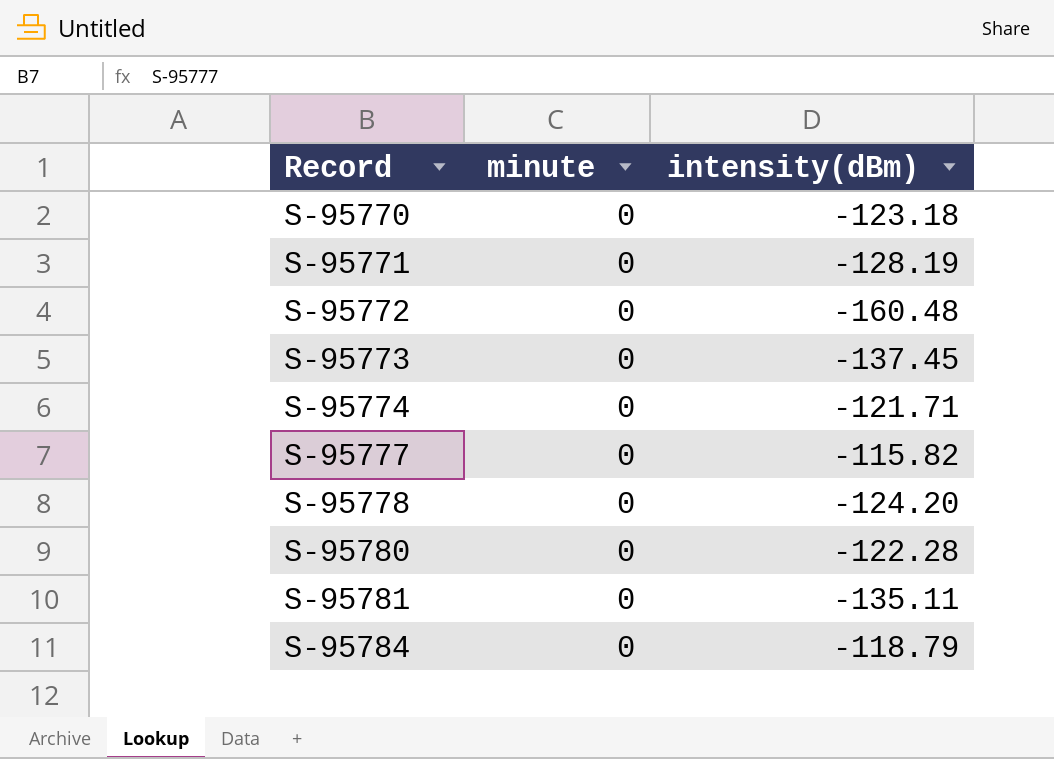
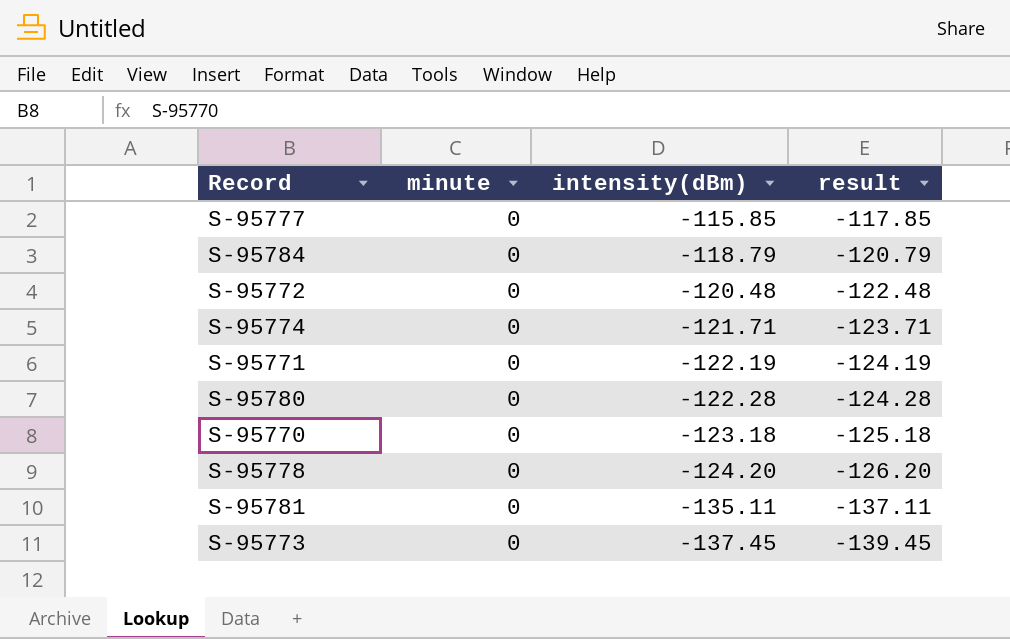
row order: Record ascending -> intensity(dBm) descending
column result | formula: none -> [intensity(dBm)] - 2
S-95777 | intensity(dBm): -115.82 -> -115.85
S-95772 | intensity(dBm): -160.48 -> -120.48
S-95771 | intensity(dBm): -128.19 -> -122.19

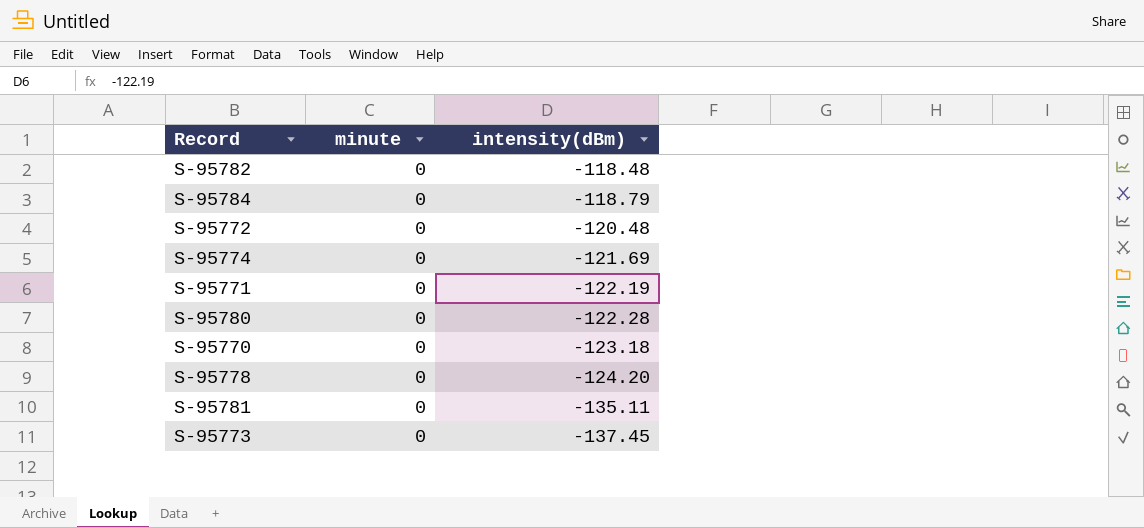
column result | formula: [intensity(dBm)] - 2 -> none
row S-95777: 0 | -115.85 | -117.85 -> none
row S-95782: none -> 0 | -118.48
S-95774 | intensity(dBm): -121.71 -> -121.69

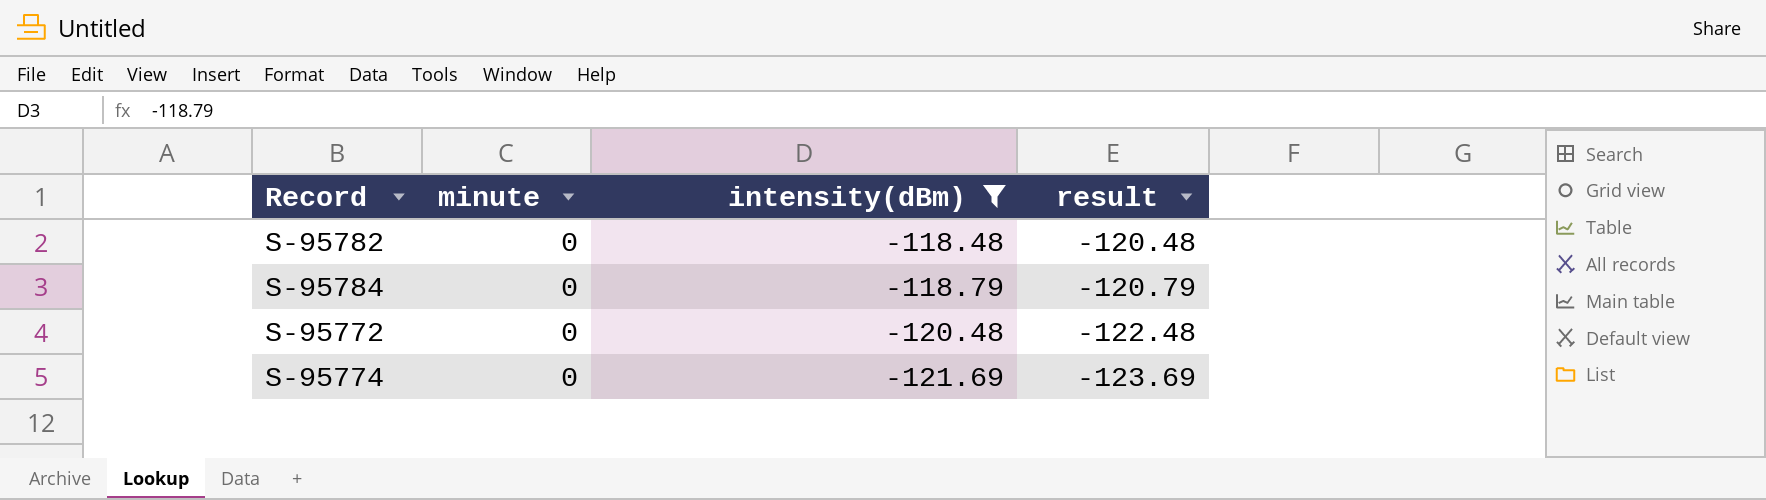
filter: none -> intensity(dBm) >= -121.69
column result | formula: none -> [intensity(dBm)] - 2

